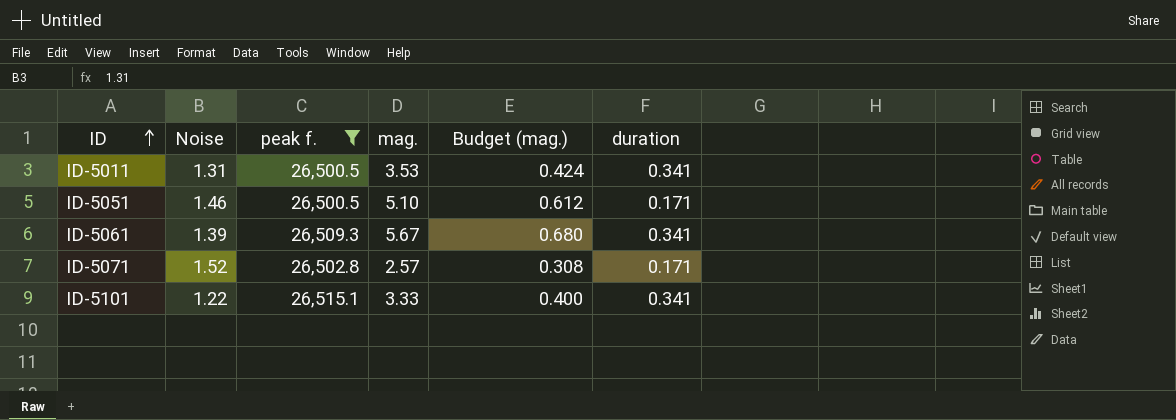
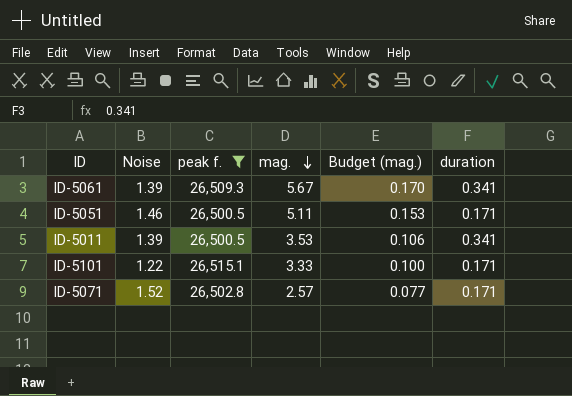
row order: ID ascending -> mag. descending
column Budget (mag.) | formula: [mag.] * 0.12 -> [mag.] * 0.03
ID-5051 | mag.: 5.10 -> 5.11
ID-5011 | Noise: 1.31 -> 1.39
ID-5101 | duration: 0.341 -> 0.171

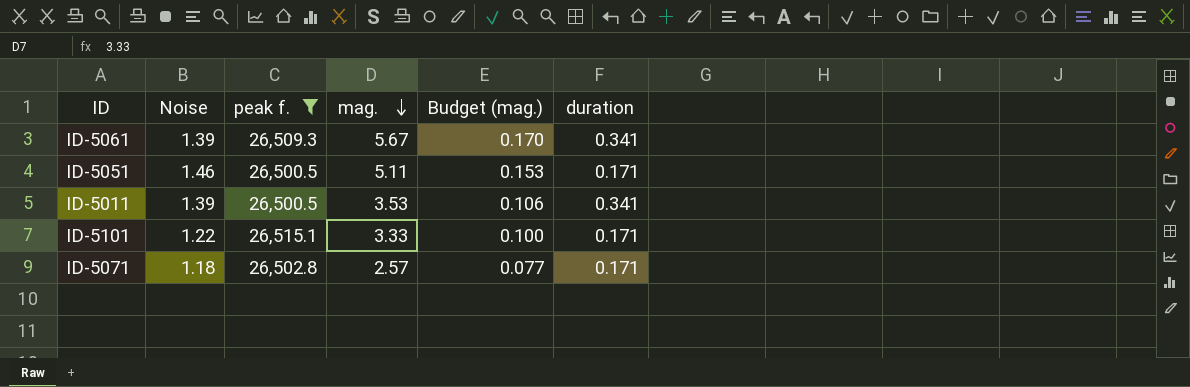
ID-5071 | Noise: 1.52 -> 1.18

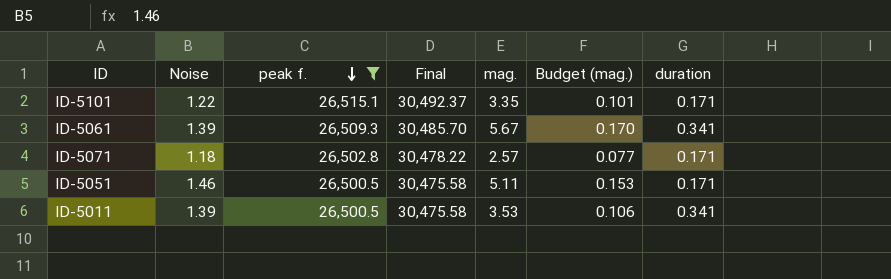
row order: mag. descending -> peak f. descending
column Final | formula: none -> [peak f.] * 1.15
ID-5101 | mag.: 3.33 -> 3.35
ID-5101 | Budget (mag.): 0.100 -> 0.101

